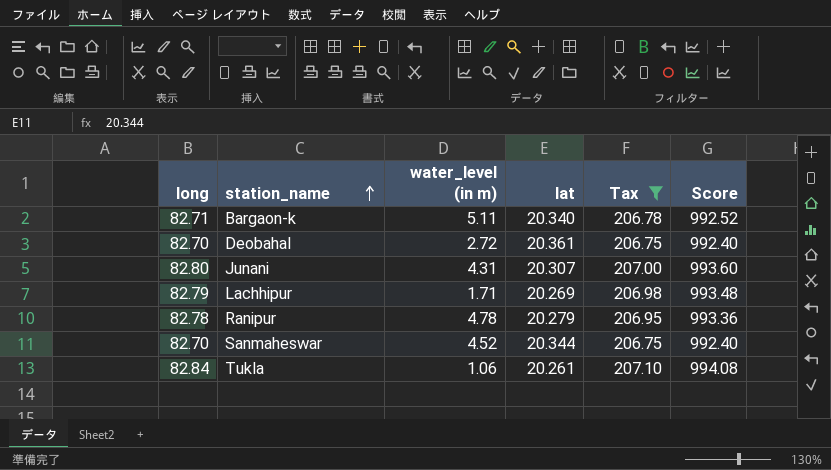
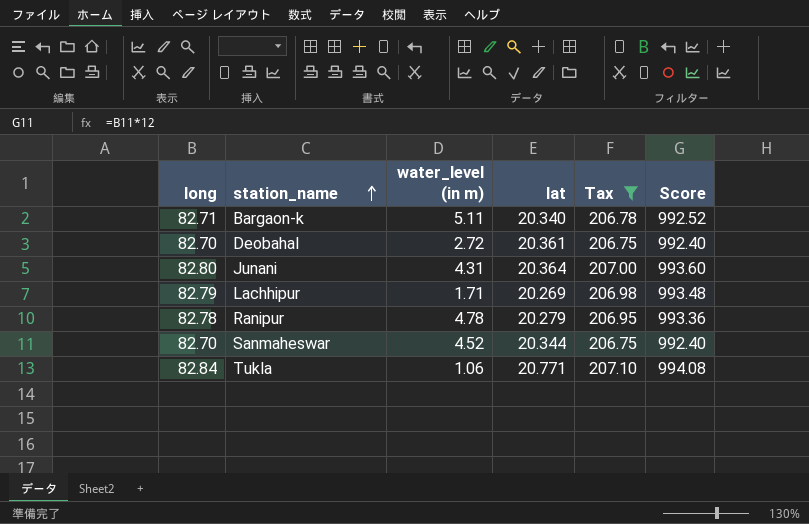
Junani | lat: 20.307 -> 20.364
Tukla | lat: 20.261 -> 20.771

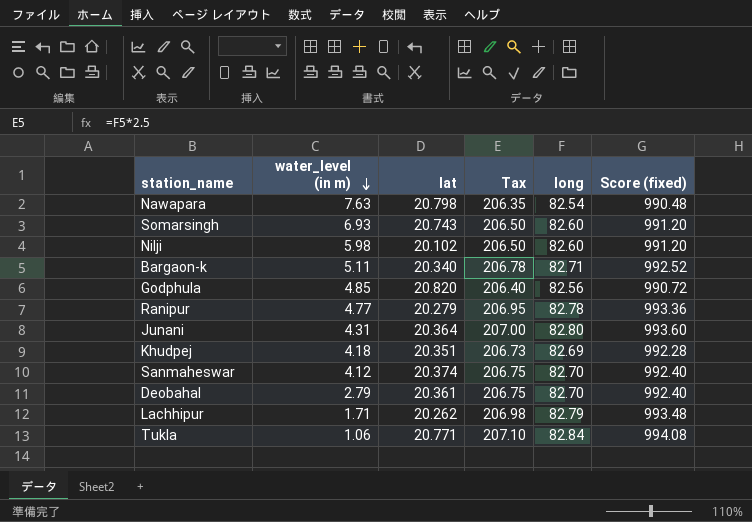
filter: Tax >= 206.75 -> none
row order: station_name ascending -> water_level (in m) descending
column long | position: 1 -> 5
column name: Score -> Score (fixed)
Ranipur | water_level (in m): 4.78 -> 4.77
Sanmaheswar | water_level (in m): 4.52 -> 4.12
Sanmaheswar | lat: 20.344 -> 20.374
Deobahal | water_level (in m): 2.72 -> 2.79
Lachhipur | lat: 20.269 -> 20.262

